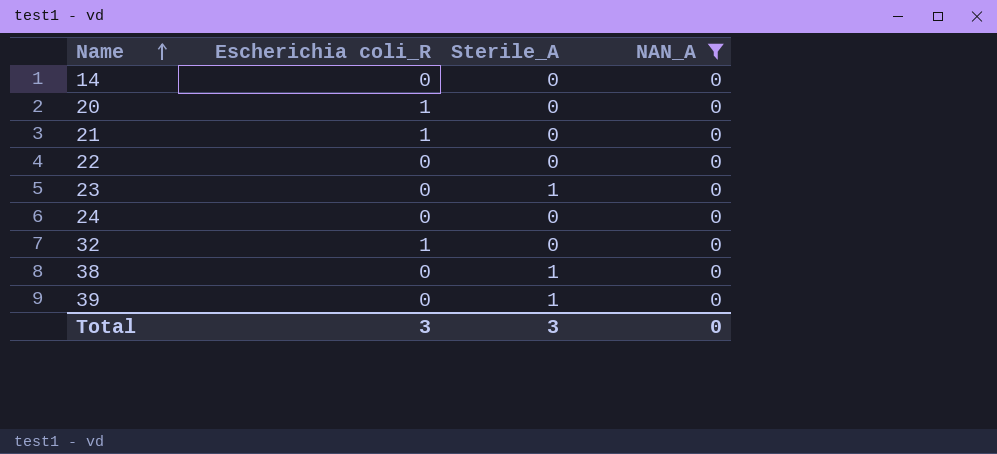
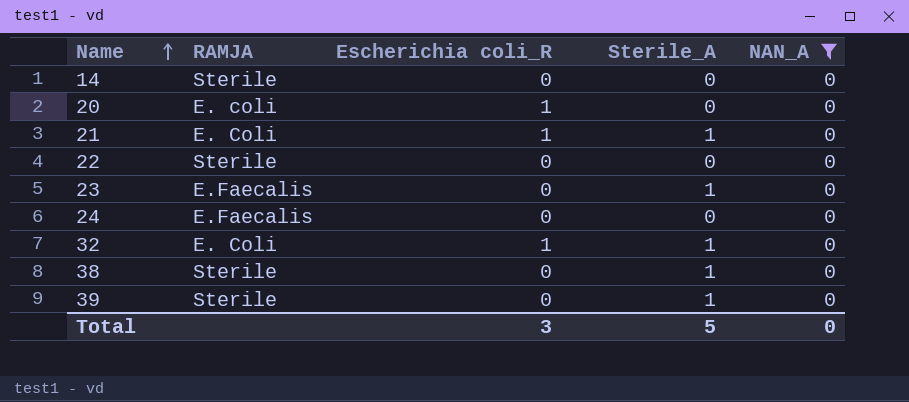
column RAMJA | position: none -> 2
21 | Sterile_A: 0 -> 1
32 | Sterile_A: 0 -> 1
Total | Sterile_A: 3 -> 5

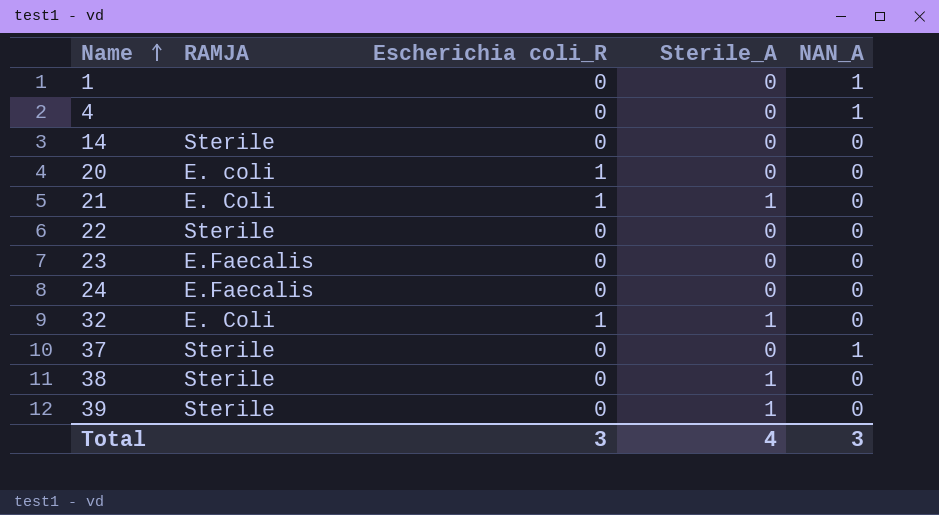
filter: NAN_A = 0 -> none
23 | Sterile_A: 1 -> 0
Total | Sterile_A: 5 -> 4
Total | NAN_A: 0 -> 3

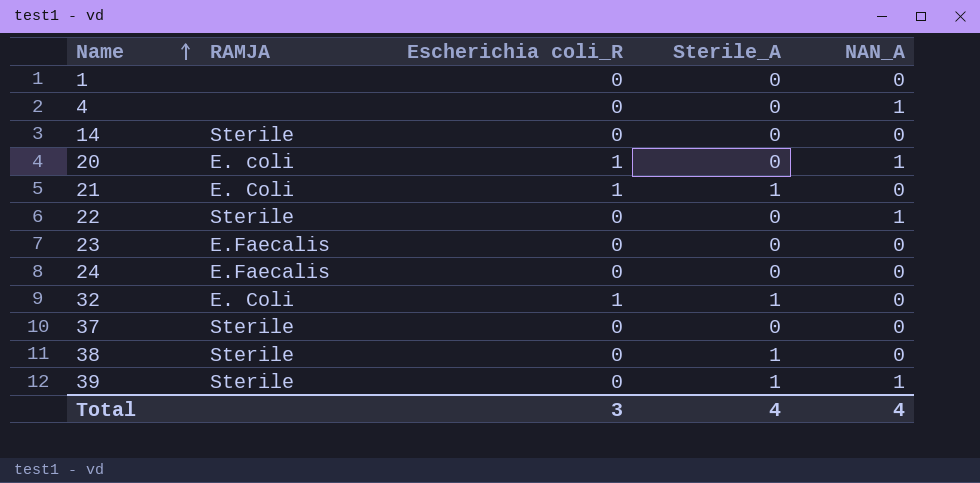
1 | NAN_A: 1 -> 0
20 | NAN_A: 0 -> 1
22 | NAN_A: 0 -> 1
37 | NAN_A: 1 -> 0
39 | NAN_A: 0 -> 1
Total | NAN_A: 3 -> 4

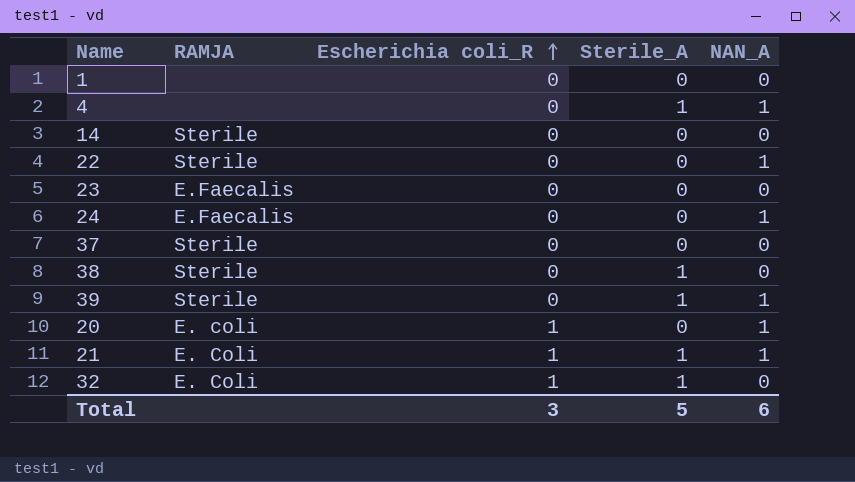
row order: Name ascending -> Escherichia coli_R ascending
4 | Sterile_A: 0 -> 1
24 | NAN_A: 0 -> 1
21 | NAN_A: 0 -> 1
Total | Sterile_A: 4 -> 5
Total | NAN_A: 4 -> 6

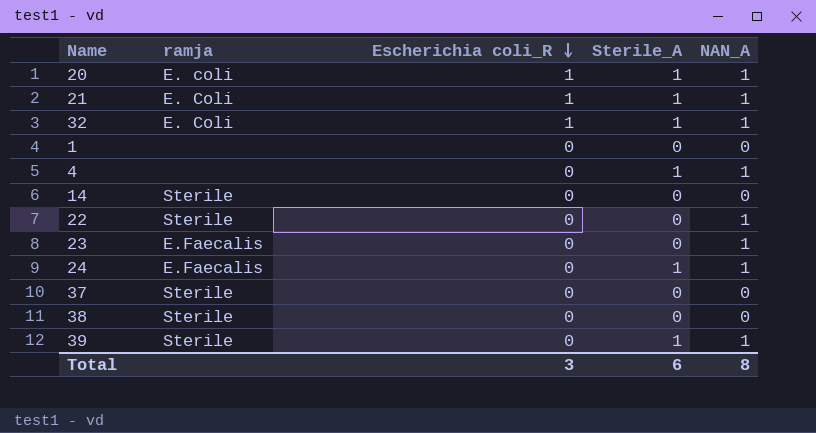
row order: Escherichia coli_R ascending -> Escherichia coli_R descending
column name: RAMJA -> ramja
20 | Sterile_A: 0 -> 1
32 | NAN_A: 0 -> 1
23 | NAN_A: 0 -> 1
24 | Sterile_A: 0 -> 1
38 | Sterile_A: 1 -> 0
Total | Sterile_A: 5 -> 6
Total | NAN_A: 6 -> 8

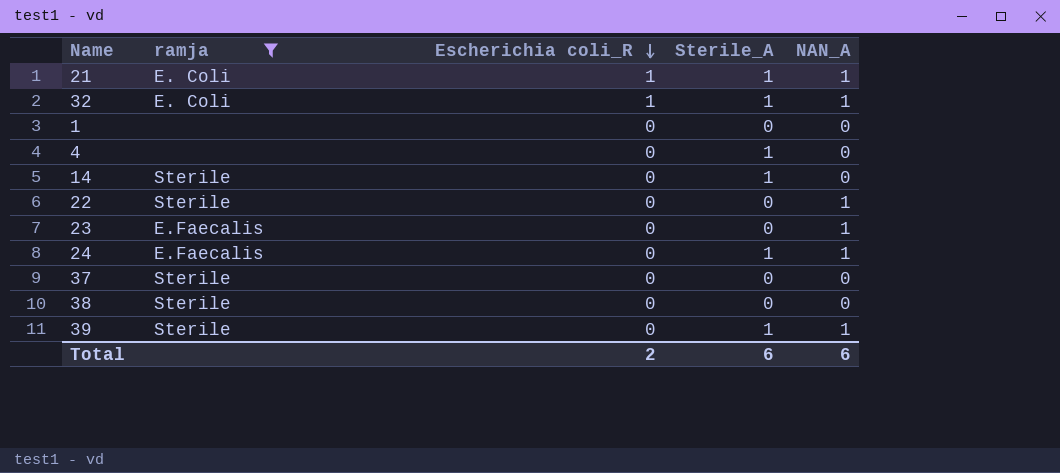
filter: none -> ramja != E. coli
4 | NAN_A: 1 -> 0
14 | Sterile_A: 0 -> 1
Total | Escherichia coli_R: 3 -> 2
Total | NAN_A: 8 -> 6

